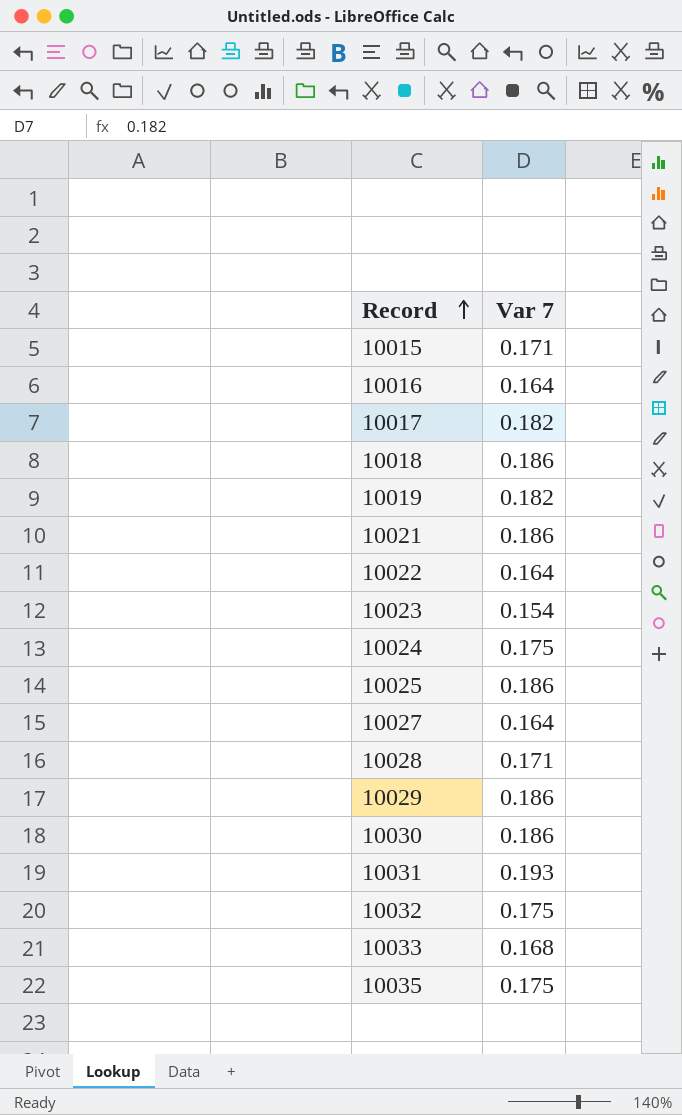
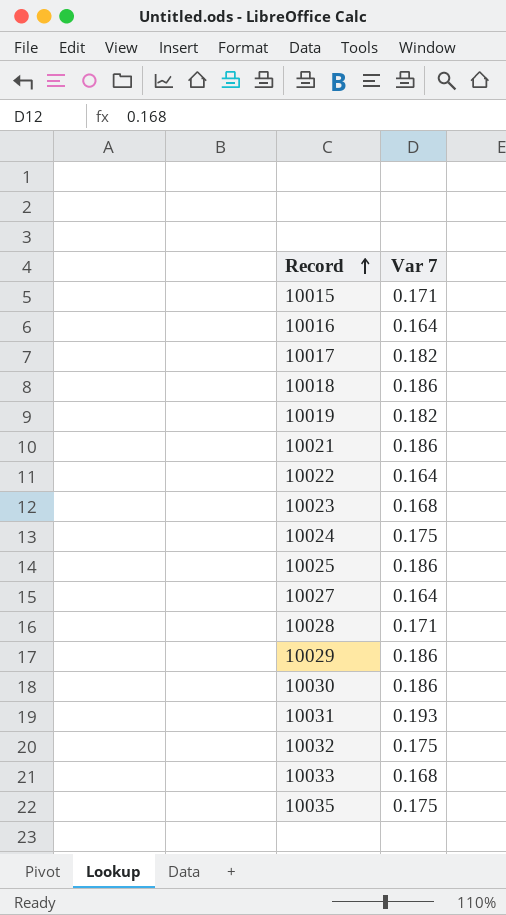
10023 | Var 7: 0.154 -> 0.168

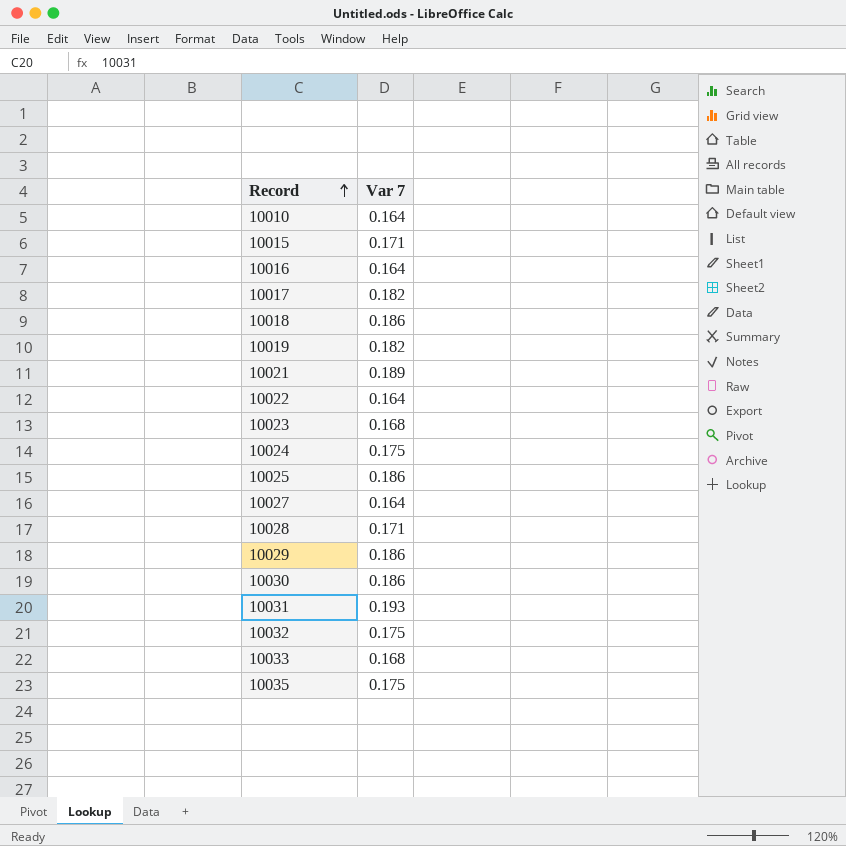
row 10010: none -> 0.164
10021 | Var 7: 0.186 -> 0.189

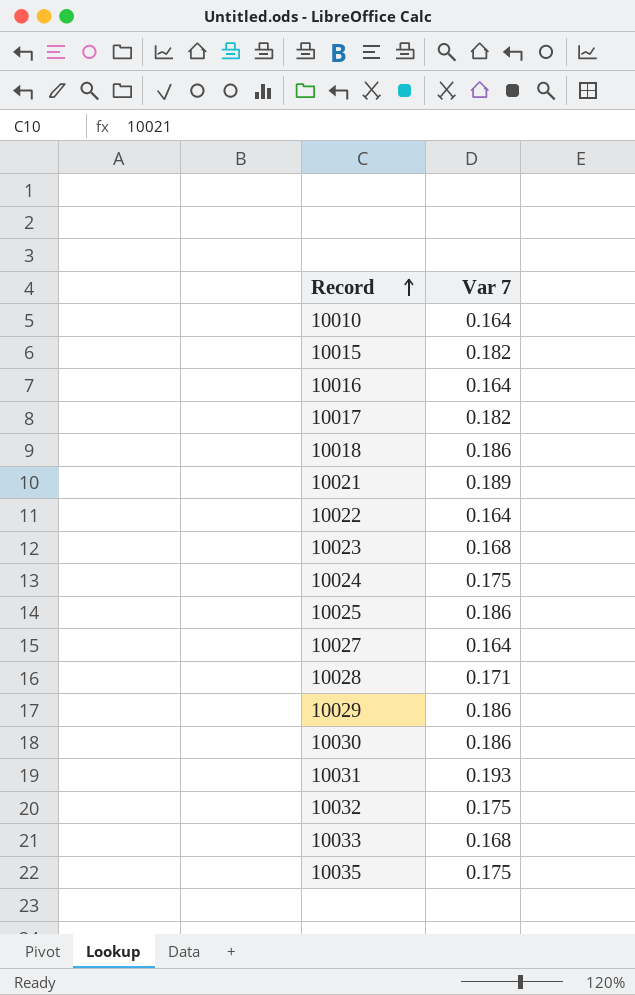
row 10019: 0.182 -> none
10015 | Var 7: 0.171 -> 0.182

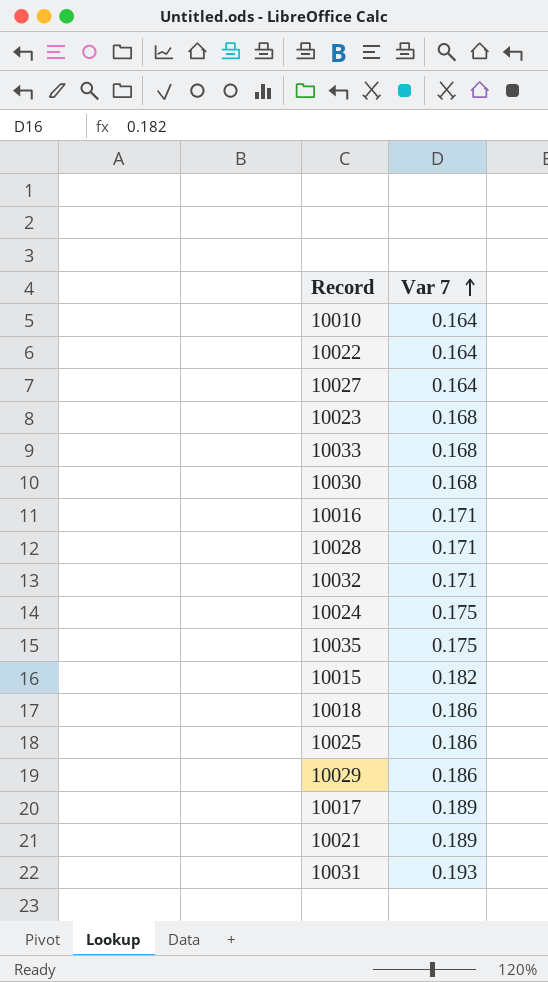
row order: Record ascending -> Var 7 ascending
10030 | Var 7: 0.186 -> 0.168
10016 | Var 7: 0.164 -> 0.171
10032 | Var 7: 0.175 -> 0.171
10017 | Var 7: 0.182 -> 0.189

